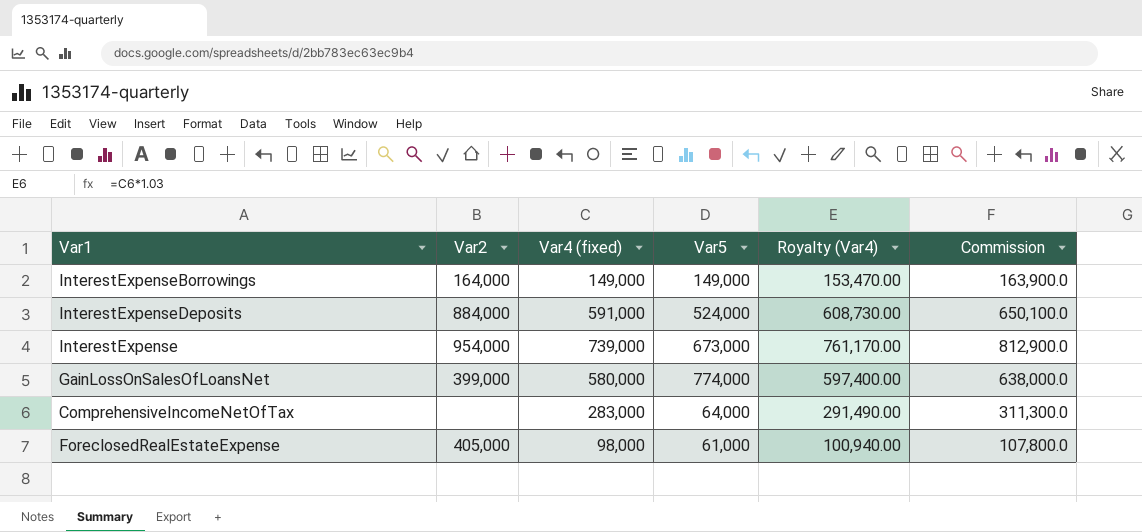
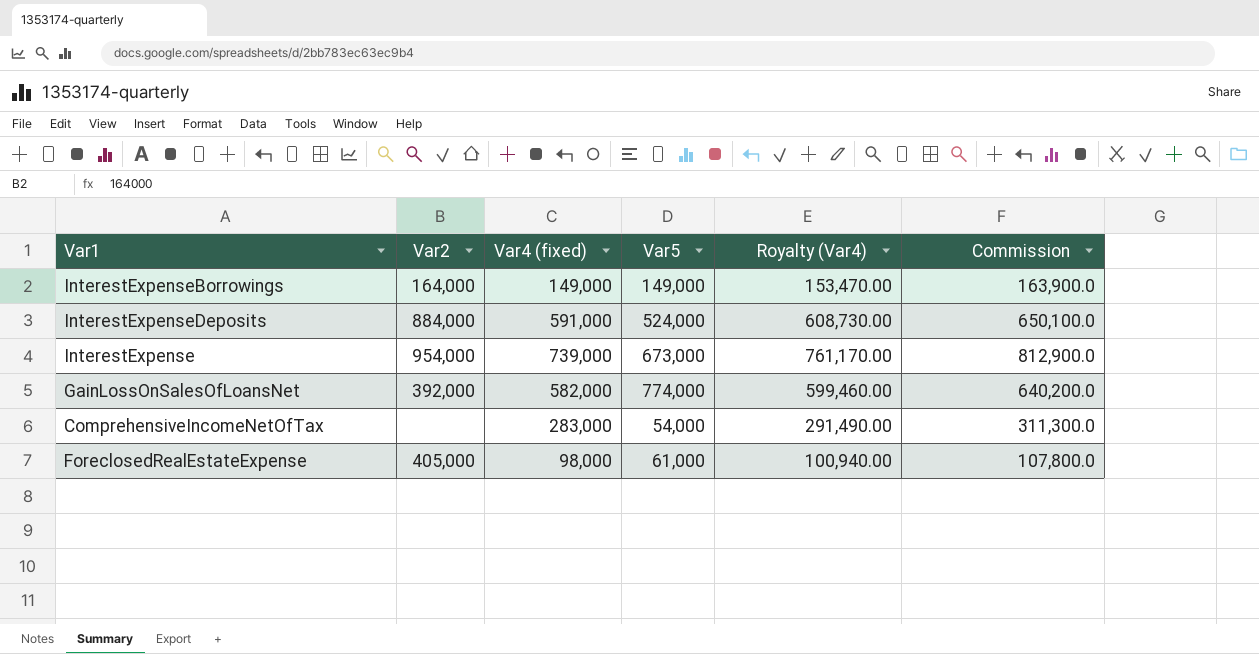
GainLossOnSalesOfLoansNet | Var2: 399,000 -> 392,000
GainLossOnSalesOfLoansNet | Var4 (fixed): 580,000 -> 582,000
GainLossOnSalesOfLoansNet | Royalty (Var4): 597,400.00 -> 599,460.00
GainLossOnSalesOfLoansNet | Commission: 638,000.0 -> 640,200.0
ComprehensiveIncomeNetOfTax | Var5: 64,000 -> 54,000

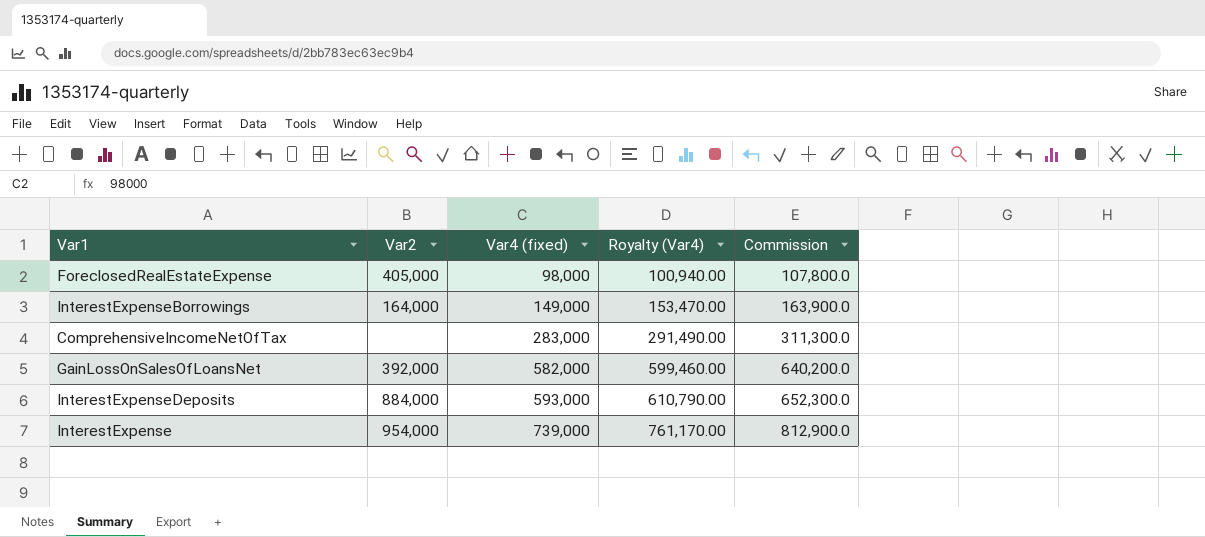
row order: none -> Var4 (fixed) ascending
column Var5 | position: 4 -> none
InterestExpenseDeposits | Var4 (fixed): 591,000 -> 593,000
InterestExpenseDeposits | Royalty (Var4): 608,730.00 -> 610,790.00
InterestExpenseDeposits | Commission: 650,100.0 -> 652,300.0

